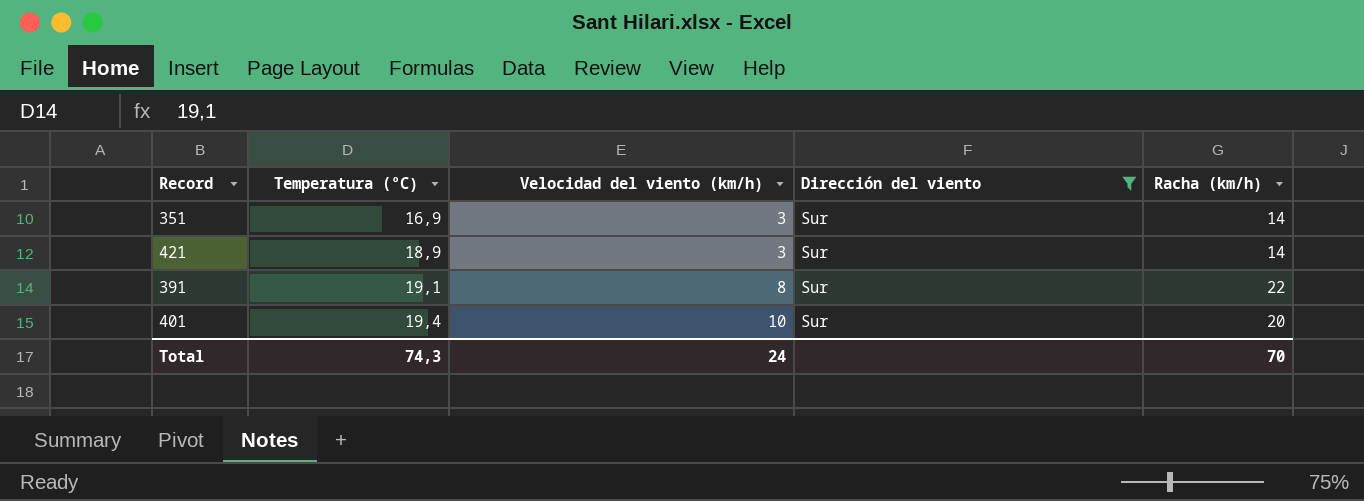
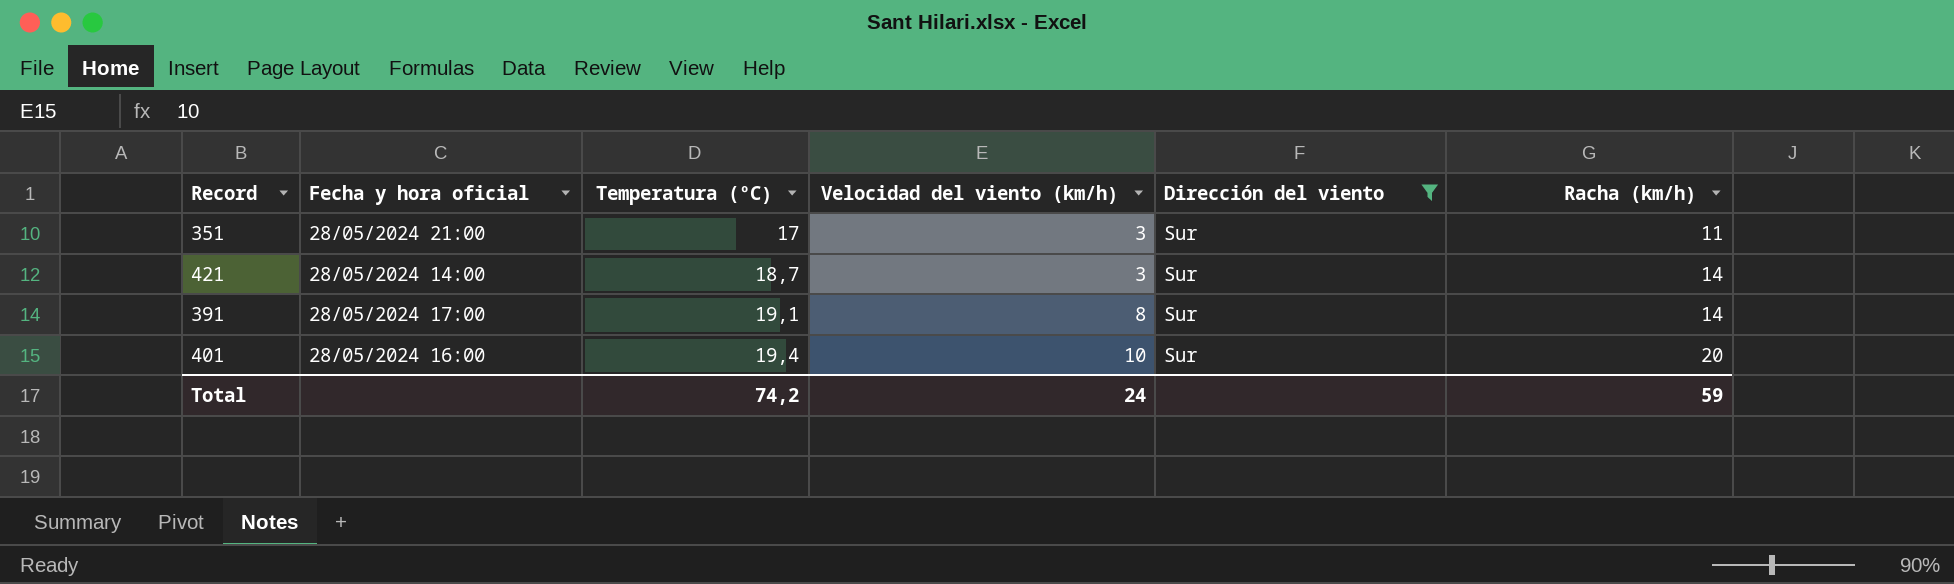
column Fecha y hora oficial | position: none -> 2
351 | Temperatura (ºC): 16,9 -> 17
351 | Racha (km/h): 14 -> 11
421 | Temperatura (ºC): 18,9 -> 18,7
391 | Racha (km/h): 22 -> 14
Total | Temperatura (ºC): 74,3 -> 74,2
Total | Racha (km/h): 70 -> 59

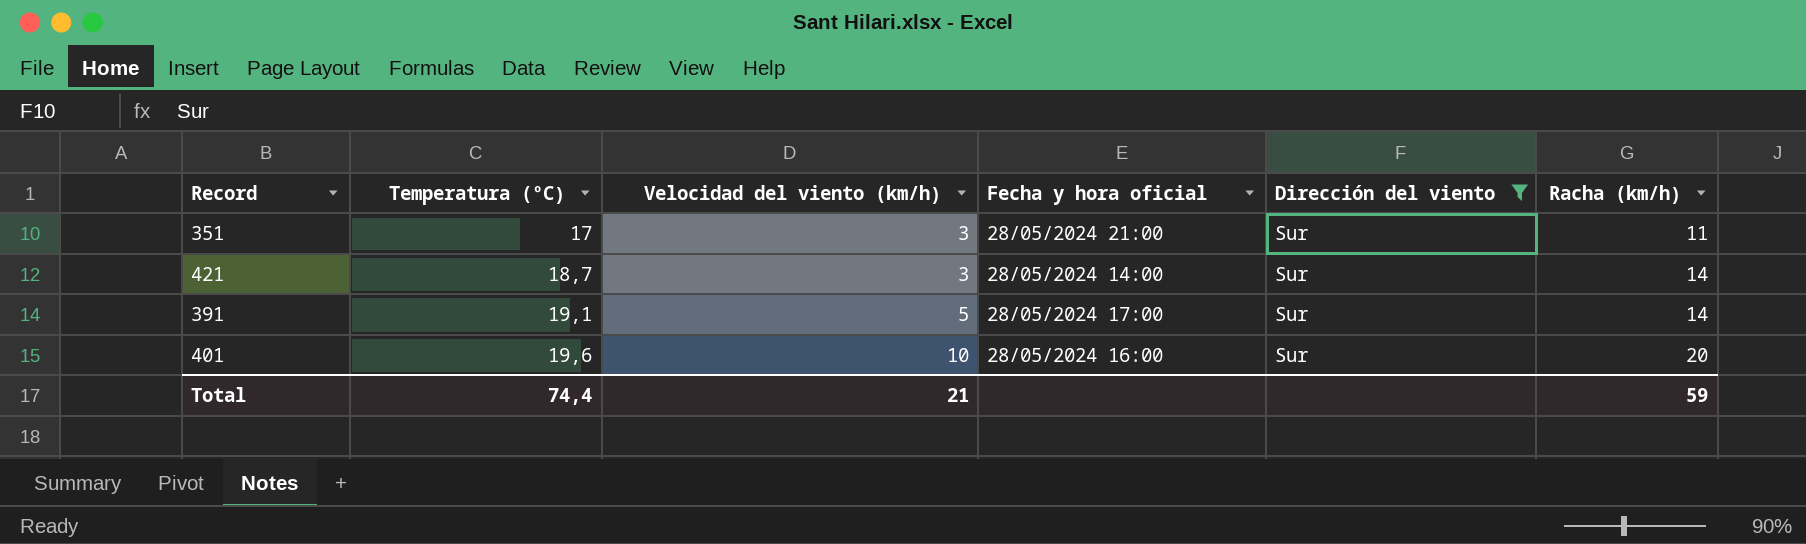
column Fecha y hora oficial | position: 2 -> 4
391 | Velocidad del viento (km/h): 8 -> 5
401 | Temperatura (ºC): 19,4 -> 19,6
Total | Temperatura (ºC): 74,2 -> 74,4
Total | Velocidad del viento (km/h): 24 -> 21

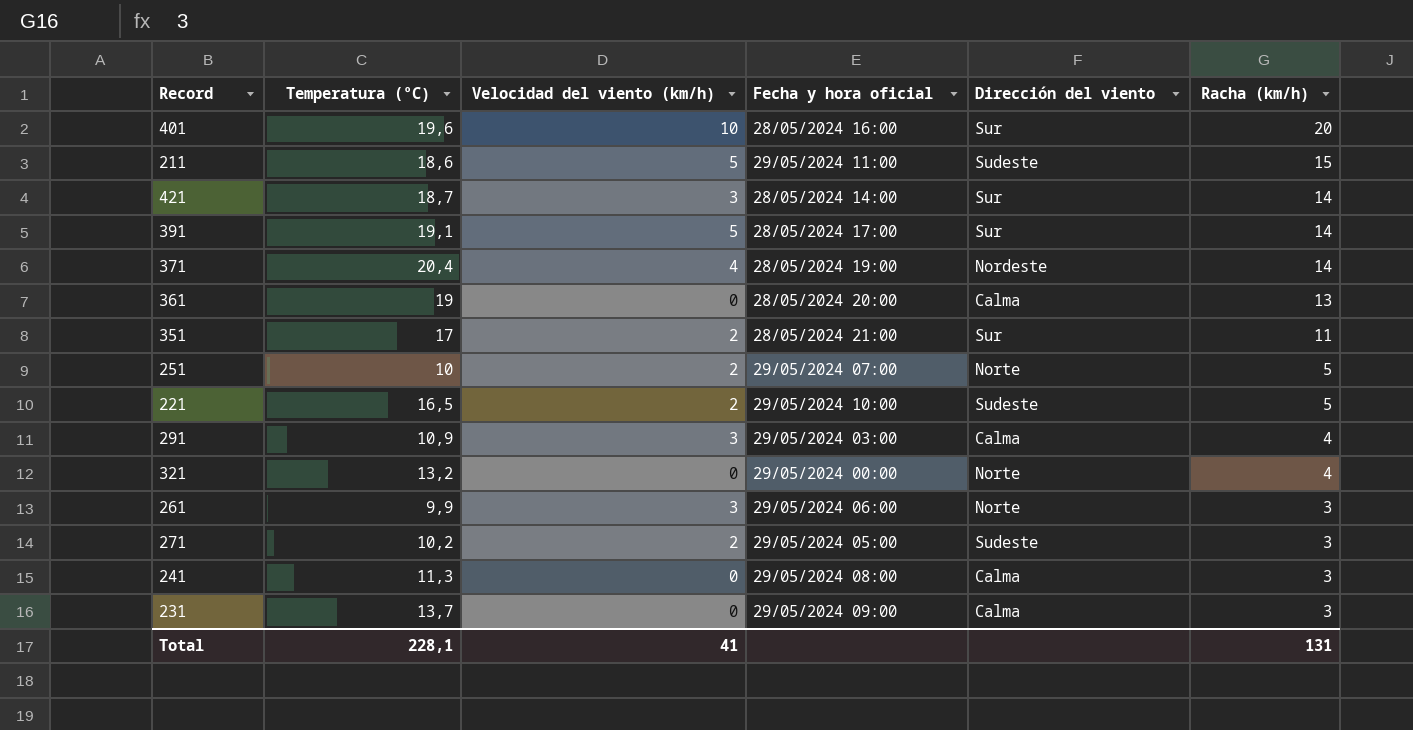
filter: Dirección del viento = Sur -> none
row order: Temperatura (ºC) ascending -> Racha (km/h) descending
351 | Velocidad del viento (km/h): 3 -> 2
Total | Temperatura (ºC): 74,4 -> 228,1
Total | Velocidad del viento (km/h): 21 -> 41
Total | Racha (km/h): 59 -> 131

